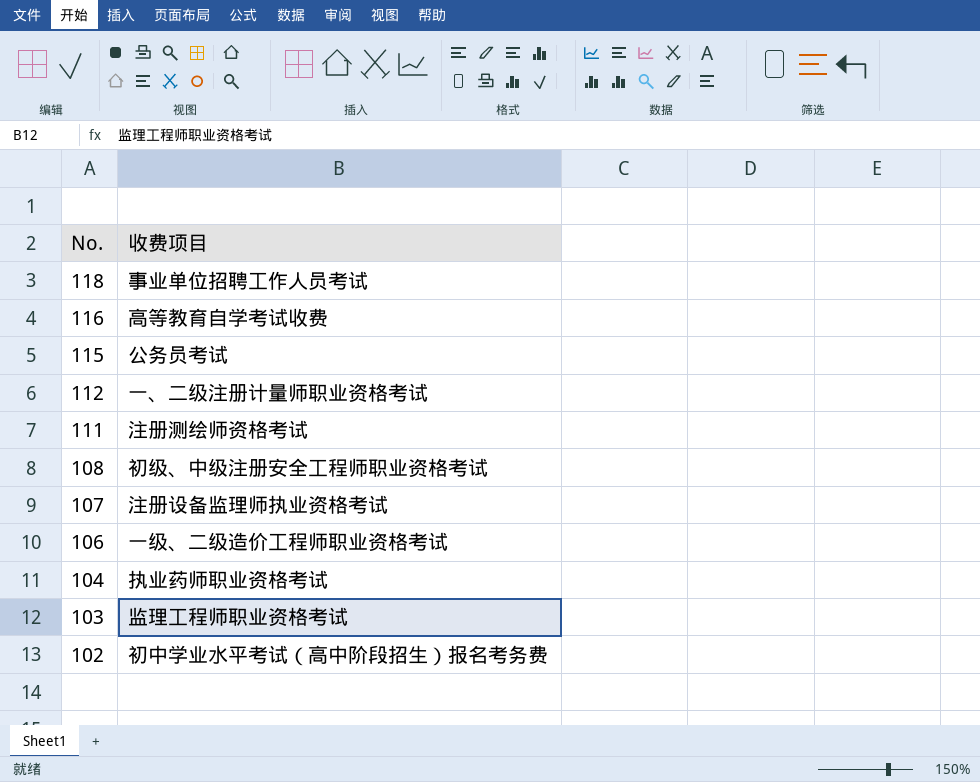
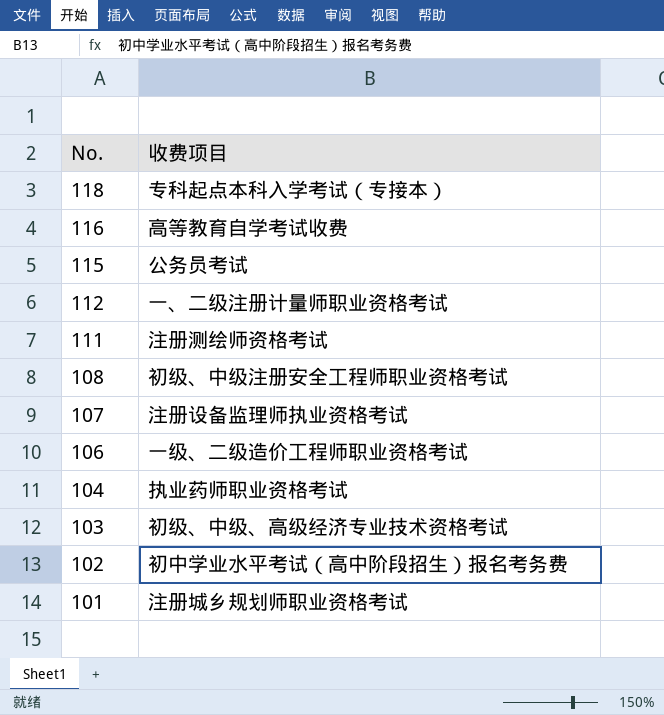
118 | 收费项目: 事业单位招聘工作人员考试 -> 专科起点本科入学考试（专接本）
103 | 收费项目: 监理工程师职业资格考试 -> 初级、中级、高级经济专业技术资格考试
row 101: none -> 注册城乡规划师职业资格考试

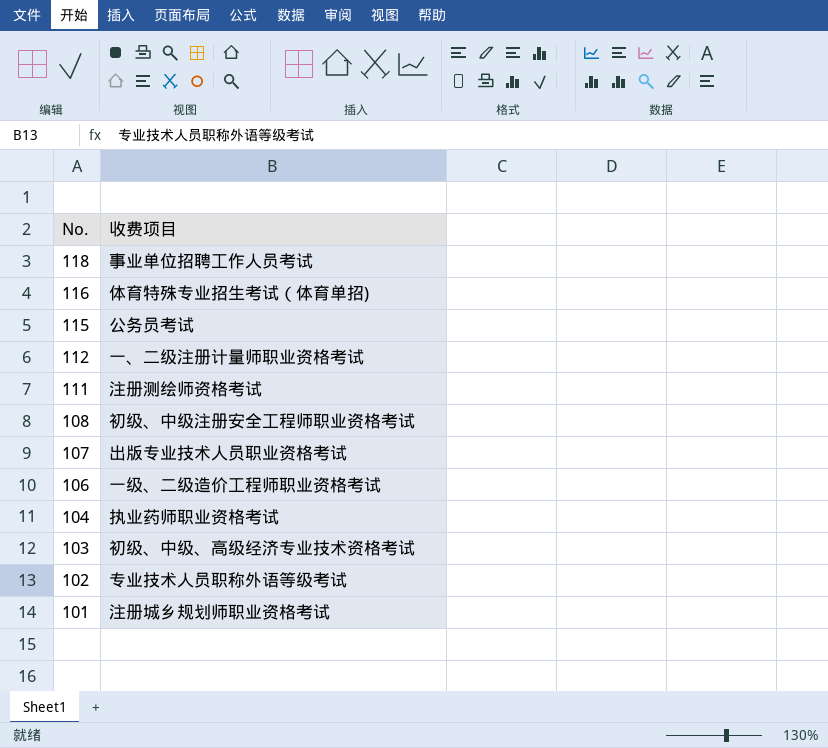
118 | 收费项目: 专科起点本科入学考试（专接本） -> 事业单位招聘工作人员考试
116 | 收费项目: 高等教育自学考试收费 -> 体育特殊专业招生考试（体育单招)
107 | 收费项目: 注册设备监理师执业资格考试 -> 出版专业技术人员职业资格考试
102 | 收费项目: 初中学业水平考试（高中阶段招生）报名考务费 -> 专业技术人员职称外语等级考试

